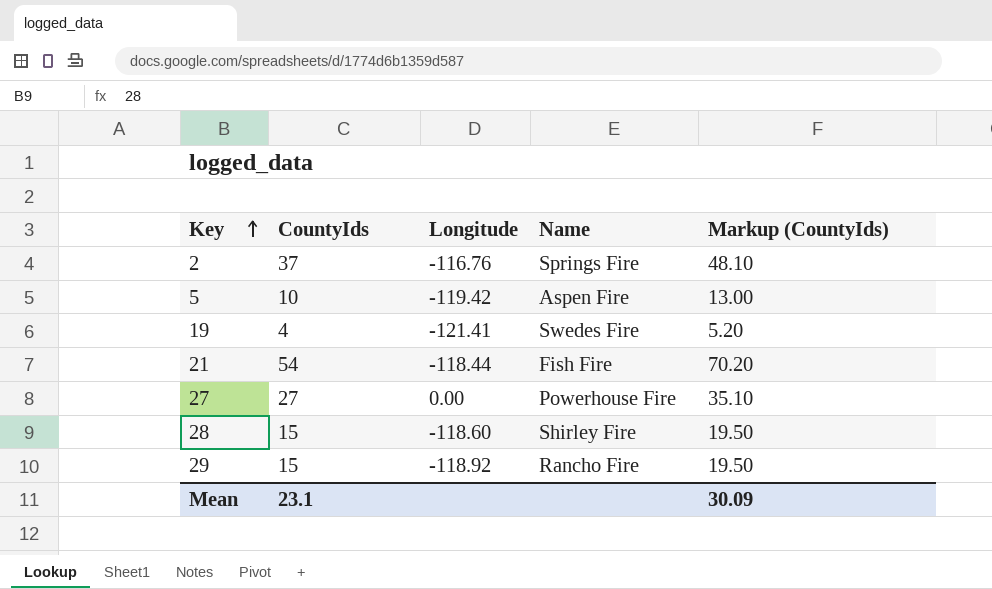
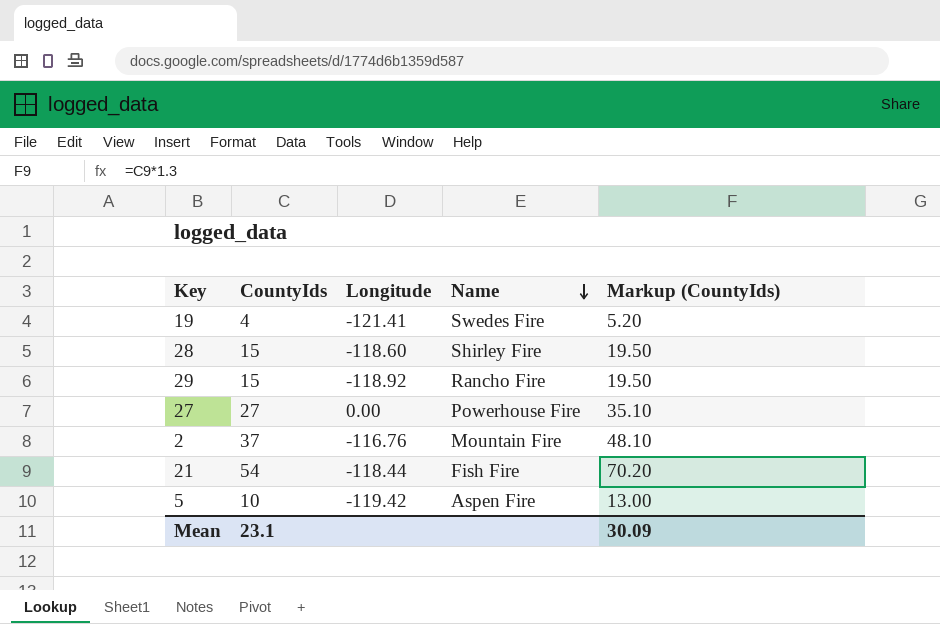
row order: Key ascending -> Name descending
2 | Name: Springs Fire -> Mountain Fire

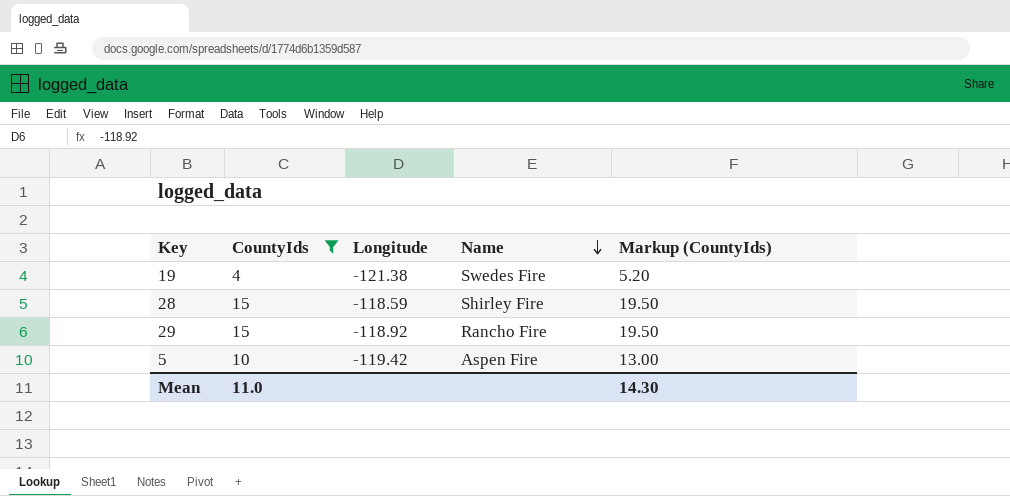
filter: none -> CountyIds <= 15
19 | Longitude: -121.41 -> -121.38
28 | Longitude: -118.60 -> -118.59
Mean | CountyIds: 23.1 -> 11.0
Mean | Markup (CountyIds): 30.09 -> 14.30

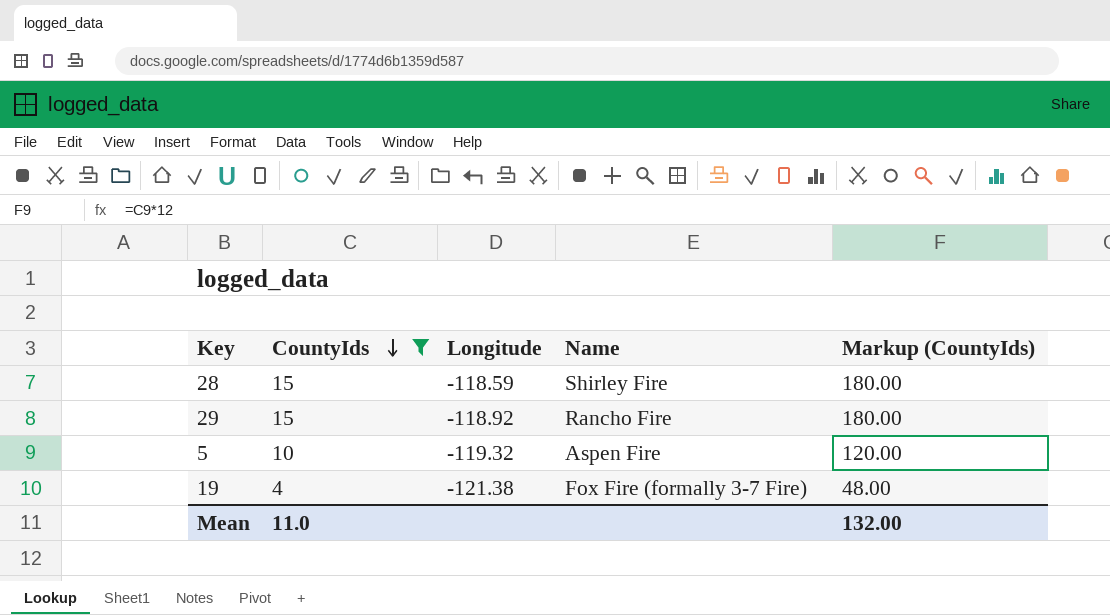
row order: Name descending -> CountyIds descending
column Markup (CountyIds) | formula: [CountyIds] * 1.3 -> [CountyIds] * 12
5 | Longitude: -119.42 -> -119.32
19 | Name: Swedes Fire -> Fox Fire (formally 3-7 Fire)
Mean | Markup (CountyIds): 14.30 -> 132.00

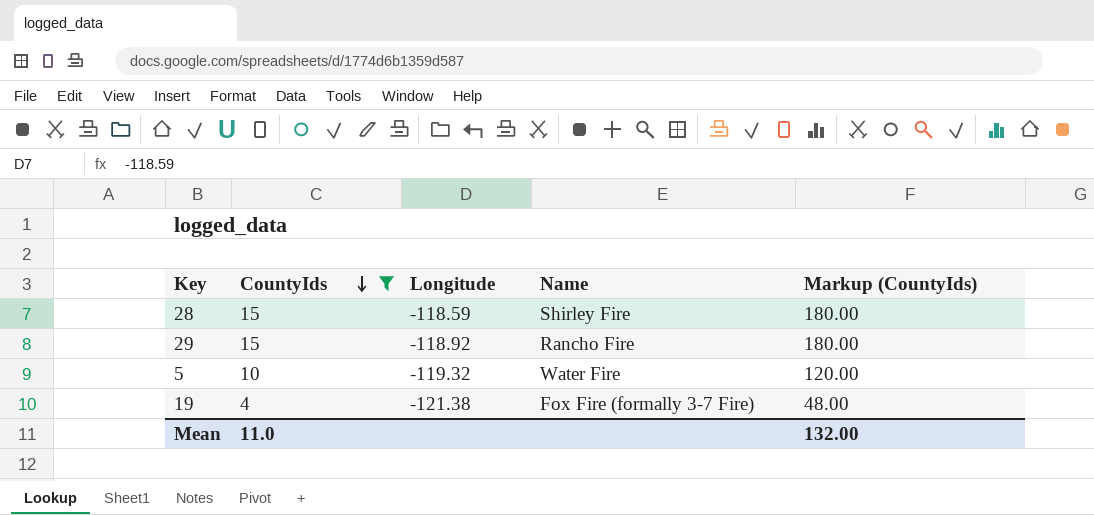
5 | Name: Aspen Fire -> Water Fire

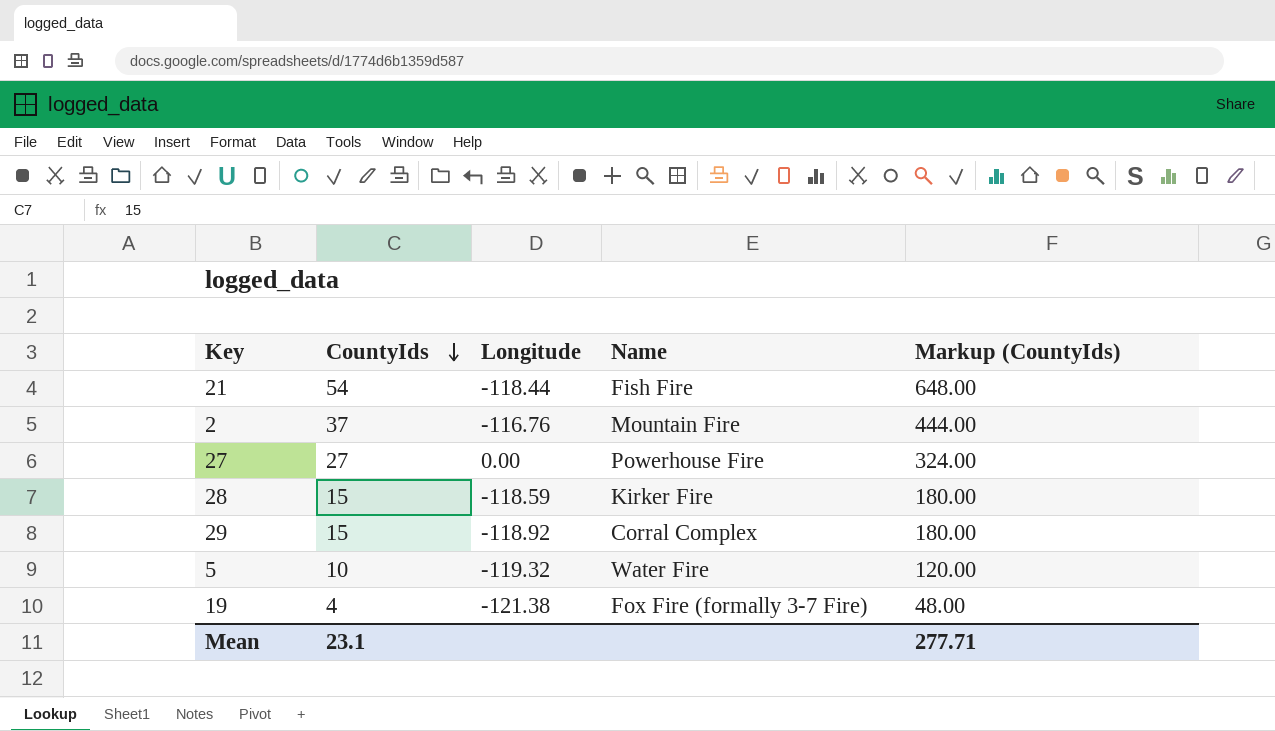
filter: CountyIds <= 15 -> none
28 | Name: Shirley Fire -> Kirker Fire
29 | Name: Rancho Fire -> Corral Complex
Mean | CountyIds: 11.0 -> 23.1
Mean | Markup (CountyIds): 132.00 -> 277.71

